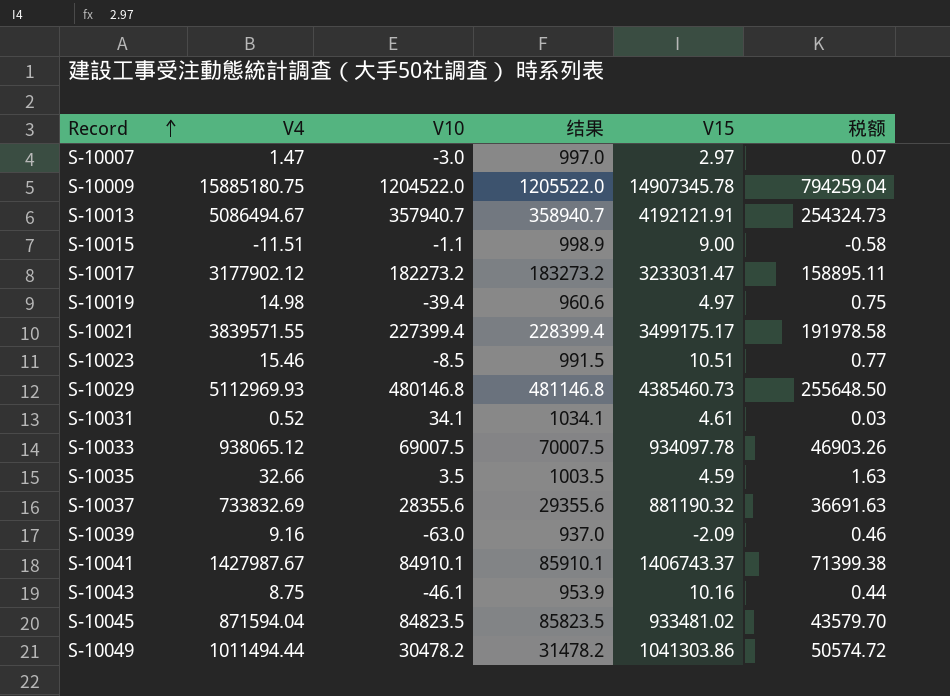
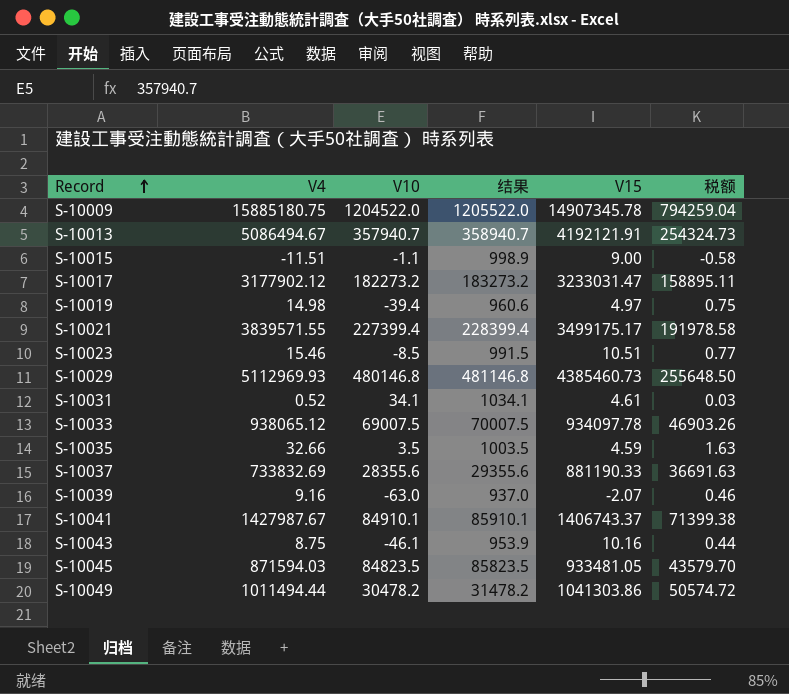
row S-10007: 1.47 | -3.0 | 997.0 | 2.97 | 0.07 -> none
S-10037 | V15: 881190.32 -> 881190.33
S-10039 | V15: -2.09 -> -2.07
S-10045 | V4: 871594.04 -> 871594.03
S-10045 | V15: 933481.02 -> 933481.05

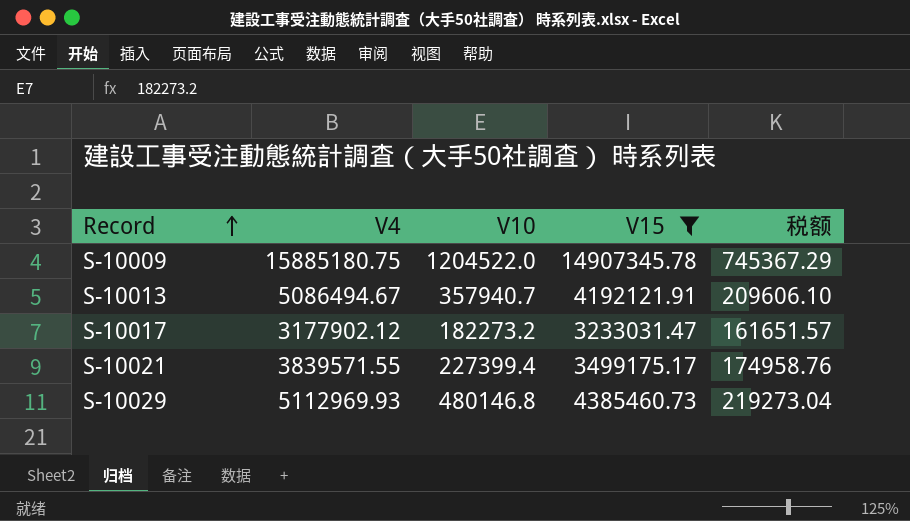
filter: none -> V15 >= 3233031.47
column 结果 | formula: [V10] + 1000 -> none
column 税额 | formula: [V4] * 0.05 -> [V15] * 0.05

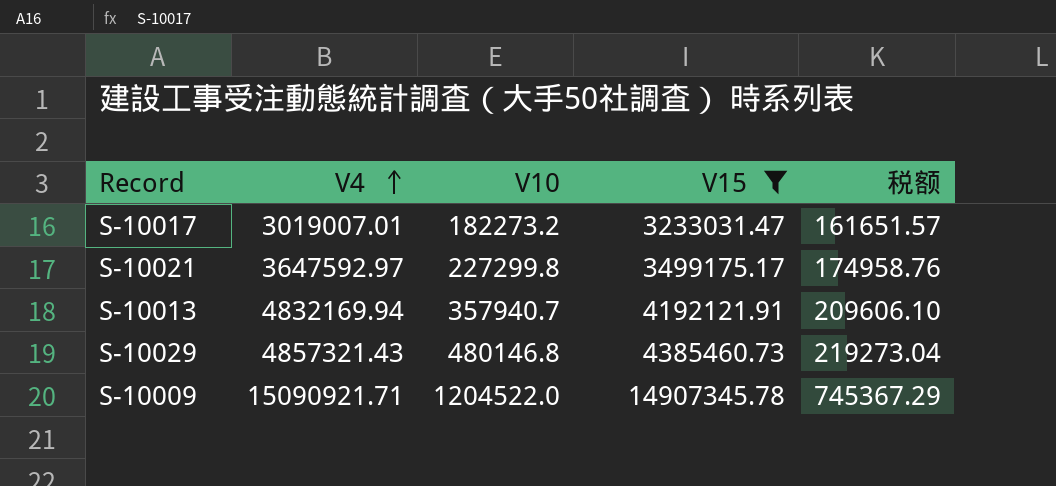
row order: Record ascending -> V4 ascending
S-10017 | V4: 3177902.12 -> 3019007.01
S-10021 | V4: 3839571.55 -> 3647592.97
S-10021 | V10: 227399.4 -> 227299.8
S-10013 | V4: 5086494.67 -> 4832169.94
S-10029 | V4: 5112969.93 -> 4857321.43
S-10009 | V4: 15885180.75 -> 15090921.71

